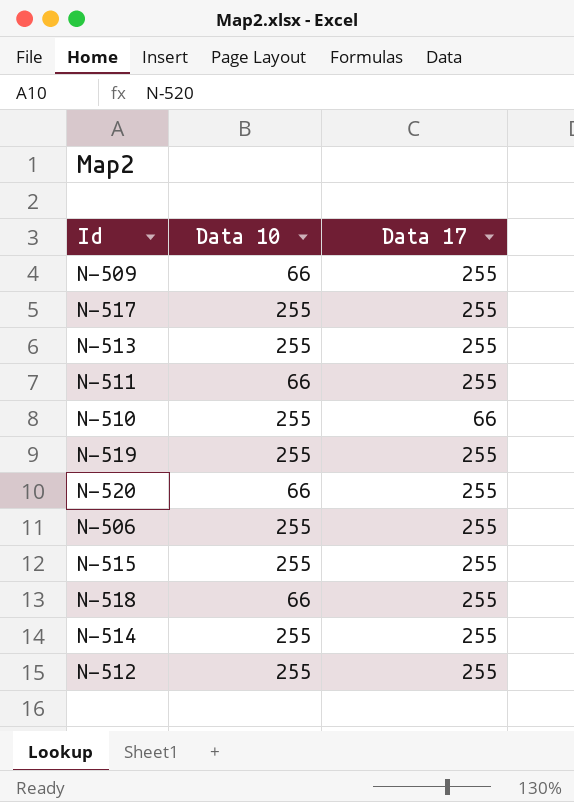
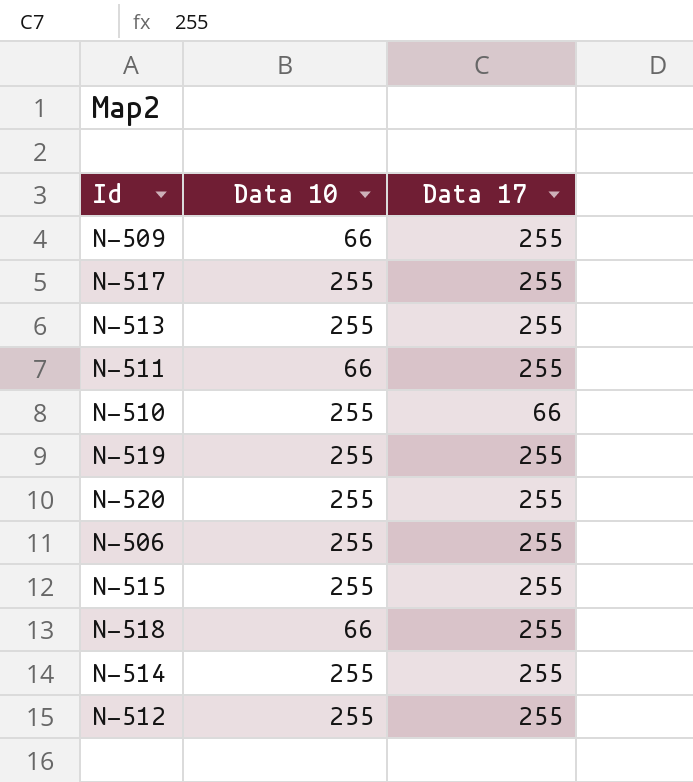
N-520 | Data 10: 66 -> 255

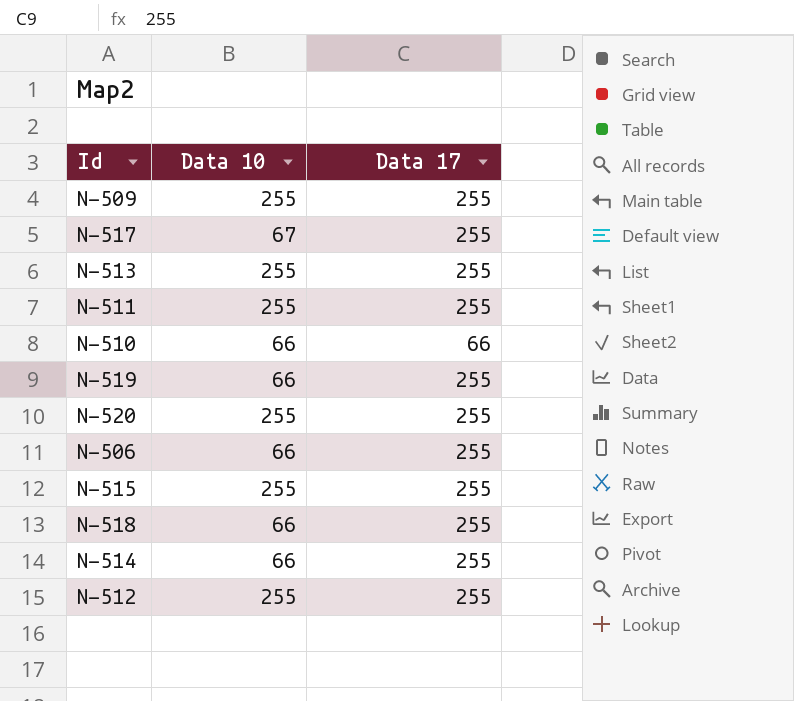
N-509 | Data 10: 66 -> 255
N-517 | Data 10: 255 -> 67
N-511 | Data 10: 66 -> 255
N-510 | Data 10: 255 -> 66
N-519 | Data 10: 255 -> 66
N-506 | Data 10: 255 -> 66
N-514 | Data 10: 255 -> 66

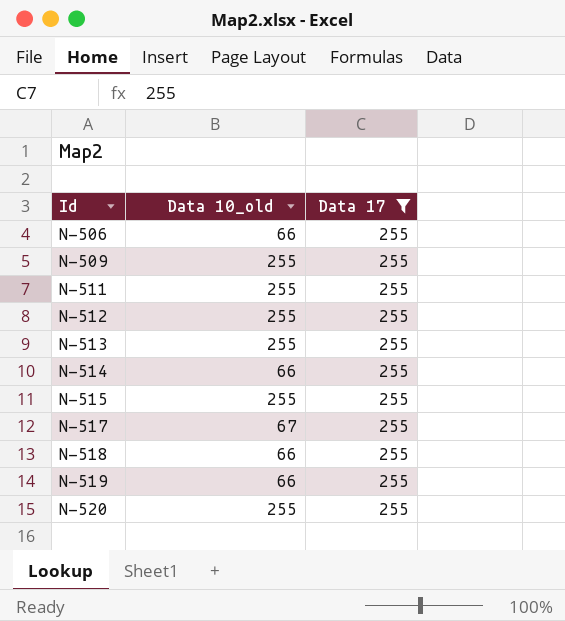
filter: none -> Data 17 = 255
row order: none -> Id ascending
column name: Data 10 -> Data 10_old

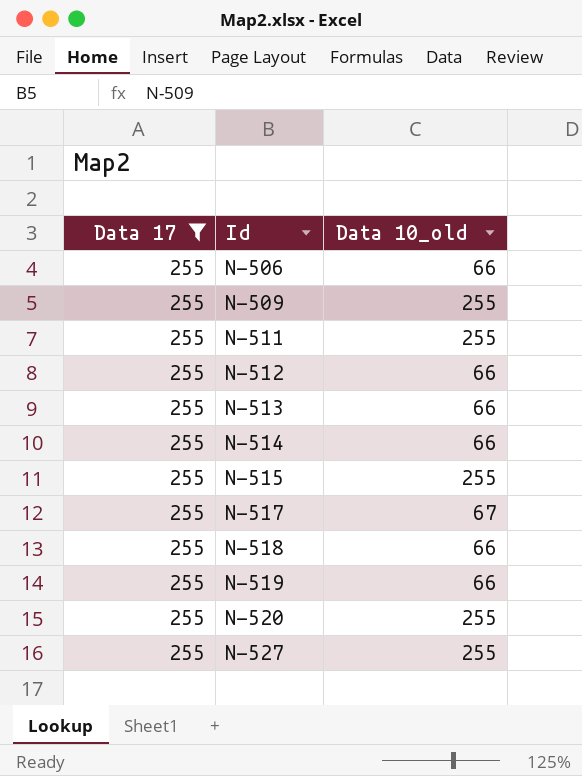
column Data 17 | position: 3 -> 1
N-512 | Data 10_old: 255 -> 66
N-513 | Data 10_old: 255 -> 66
row N-527: none -> 255 | 255

